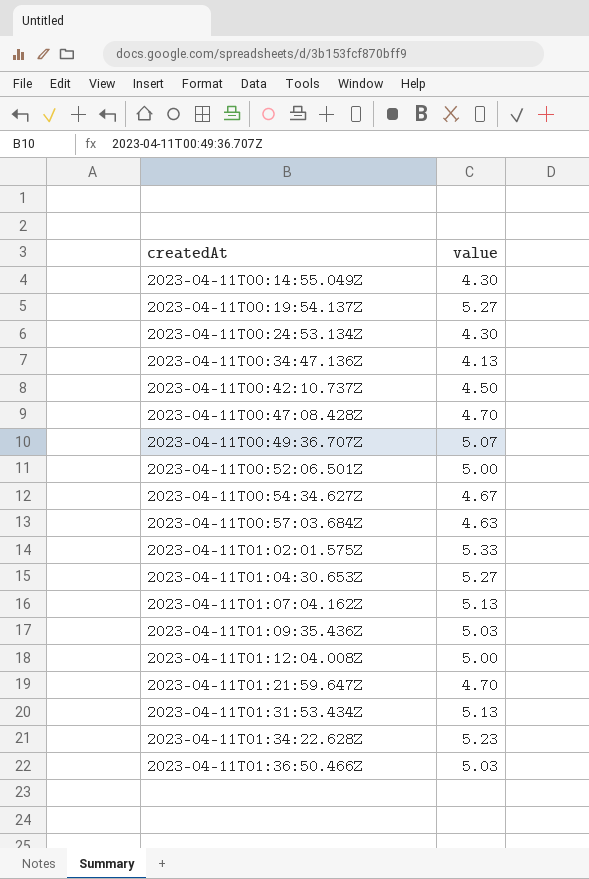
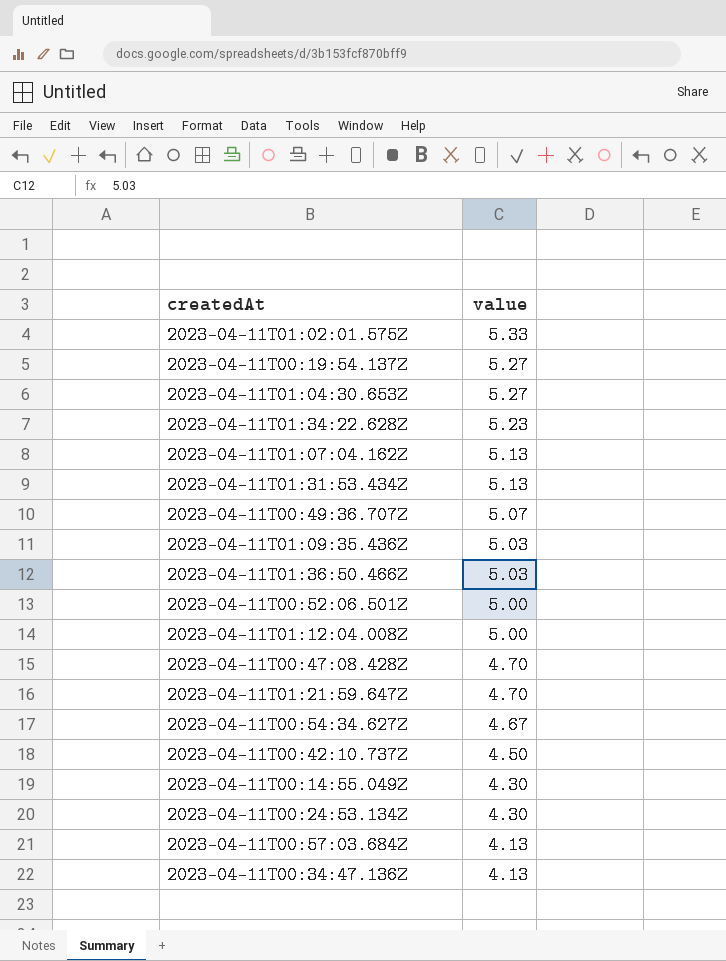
row order: createdAt ascending -> value descending
2023-04-11T00:57:03.684Z | value: 4.63 -> 4.13

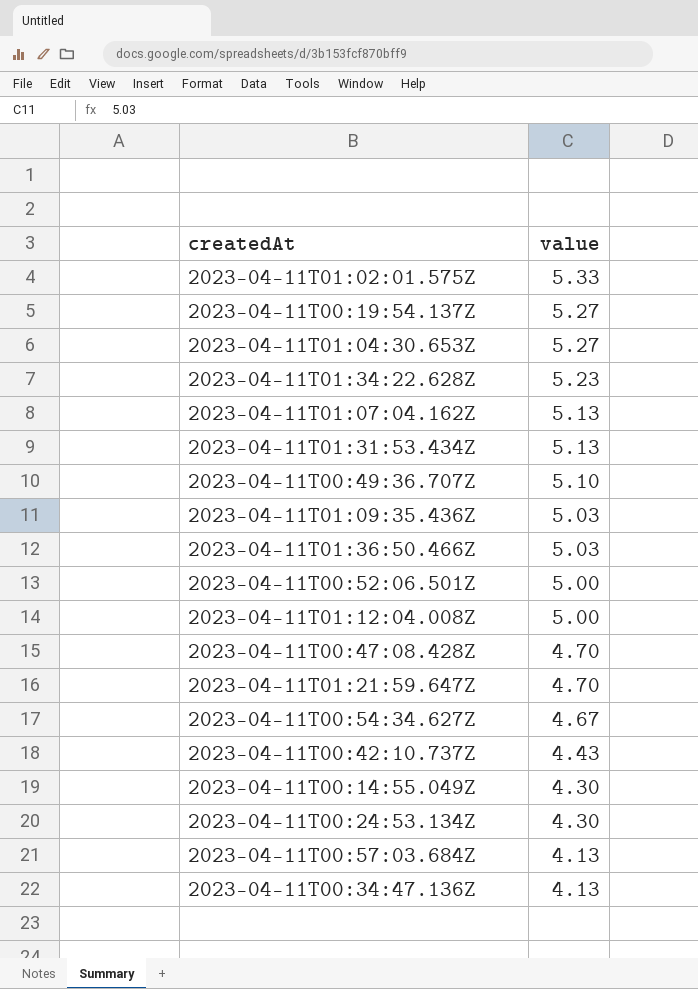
2023-04-11T00:49:36.707Z | value: 5.07 -> 5.10
2023-04-11T00:42:10.737Z | value: 4.50 -> 4.43

